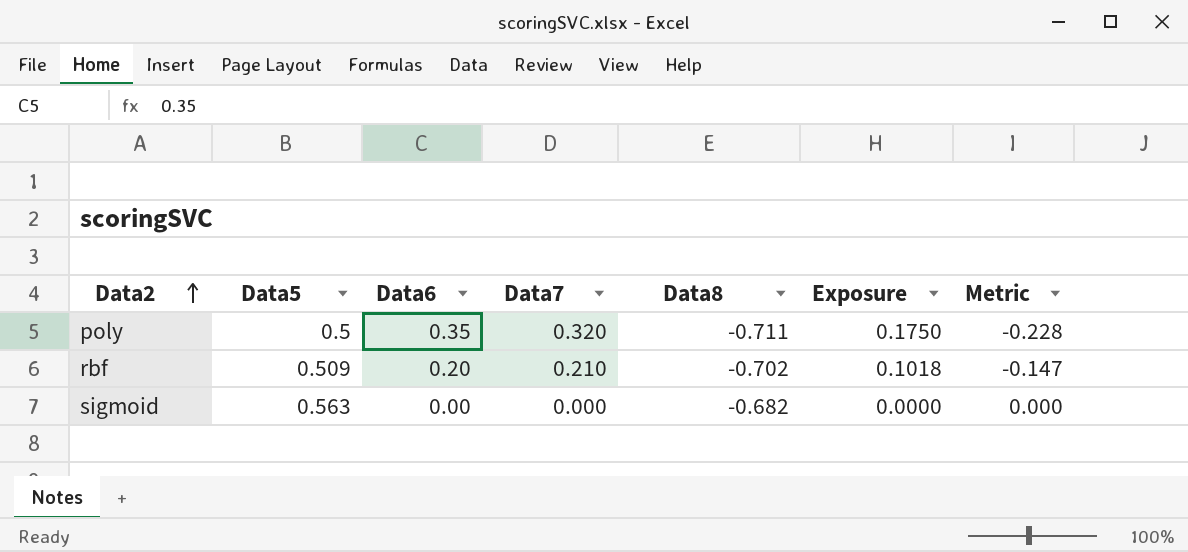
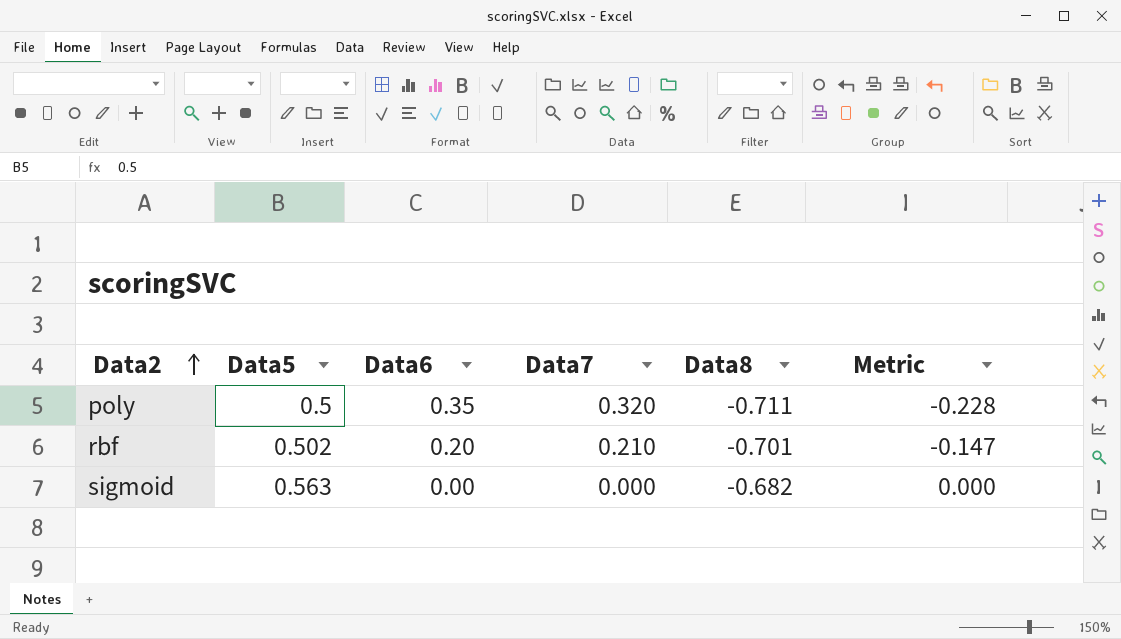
column Exposure | formula: [Data5] * [Data6] -> none
rbf | Data5: 0.509 -> 0.502
rbf | Data8: -0.702 -> -0.701

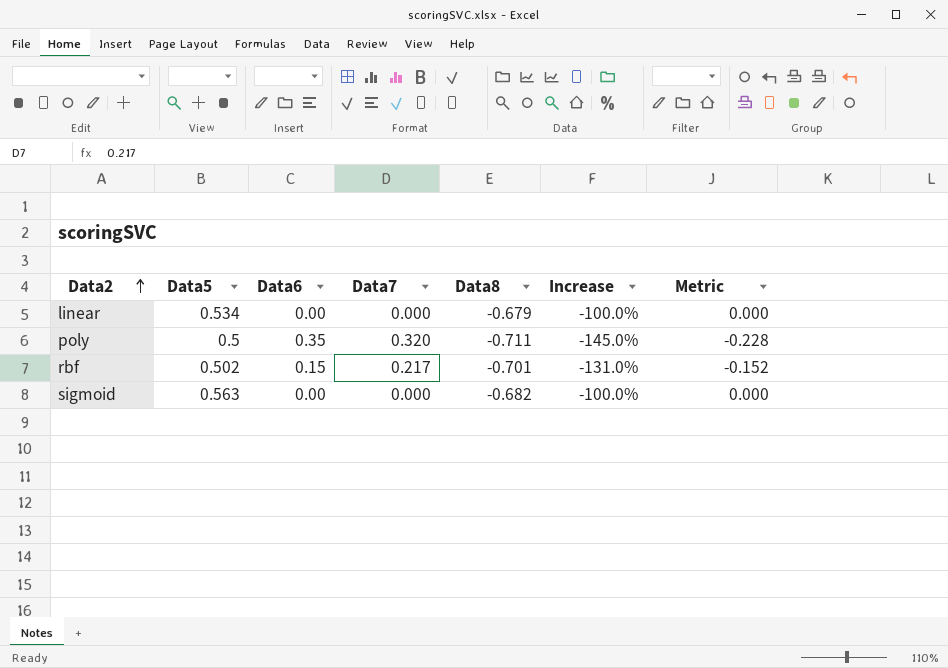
column Increase | formula: none -> ([Data7] - [Data8]) / [Data8]
row linear: none -> 0.534 | 0.00 | 0.000 | -0.679 | -100.0% | 0.000
rbf | Data6: 0.20 -> 0.15
rbf | Data7: 0.210 -> 0.217
rbf | Metric: -0.147 -> -0.152

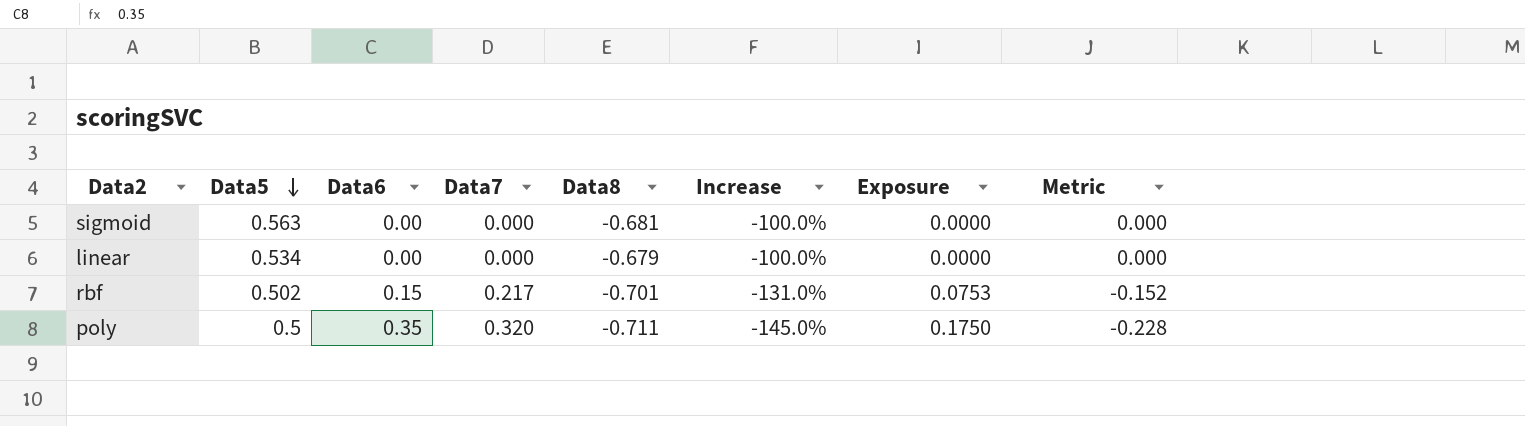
row order: Data2 ascending -> Data5 descending
column Exposure | formula: none -> [Data5] * [Data6]
sigmoid | Data8: -0.682 -> -0.681

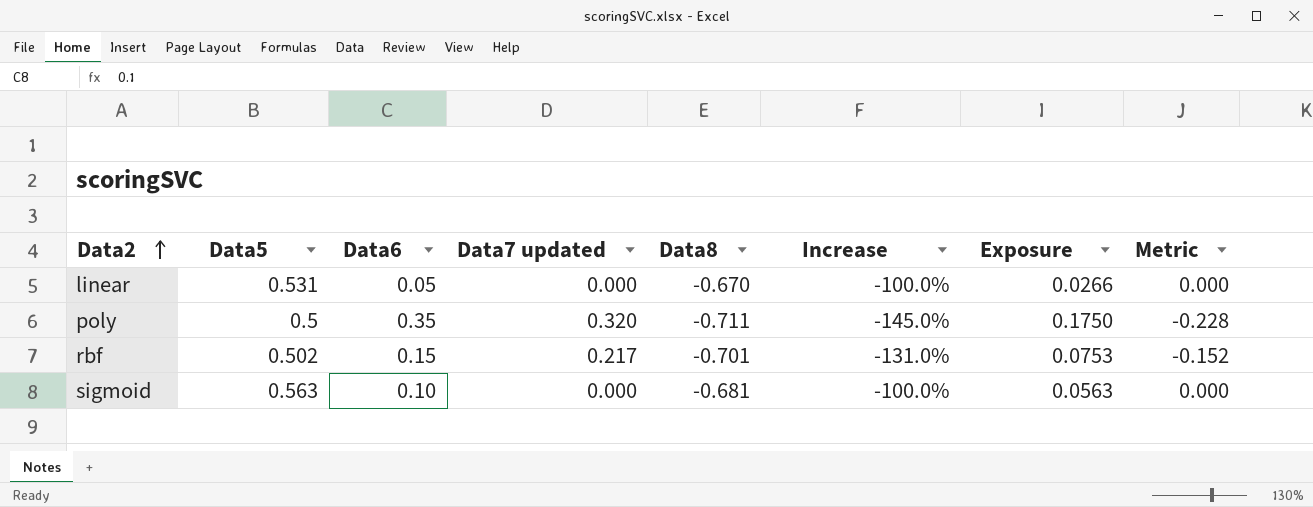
row order: Data5 descending -> Data2 ascending
column name: Data7 -> Data7 updated
linear | Data5: 0.534 -> 0.531
linear | Data6: 0.00 -> 0.05
linear | Data8: -0.679 -> -0.670
linear | Exposure: 0.0000 -> 0.0266
sigmoid | Data6: 0.00 -> 0.10
sigmoid | Exposure: 0.0000 -> 0.0563

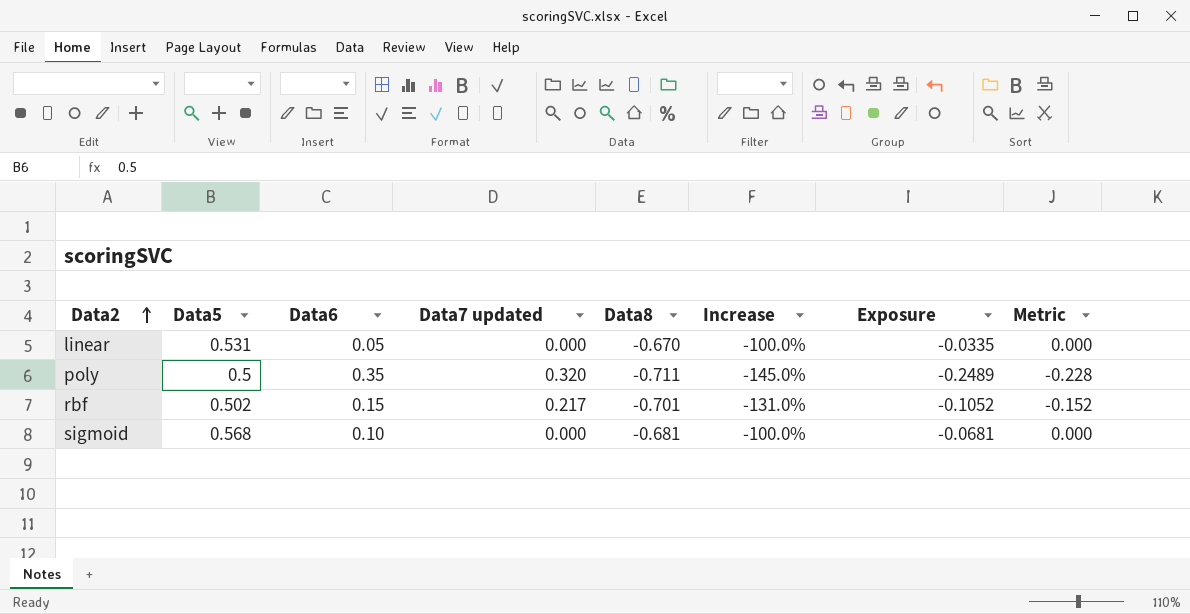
column Exposure | formula: [Data5] * [Data6] -> [Data6] * [Data8]
sigmoid | Data5: 0.563 -> 0.568

